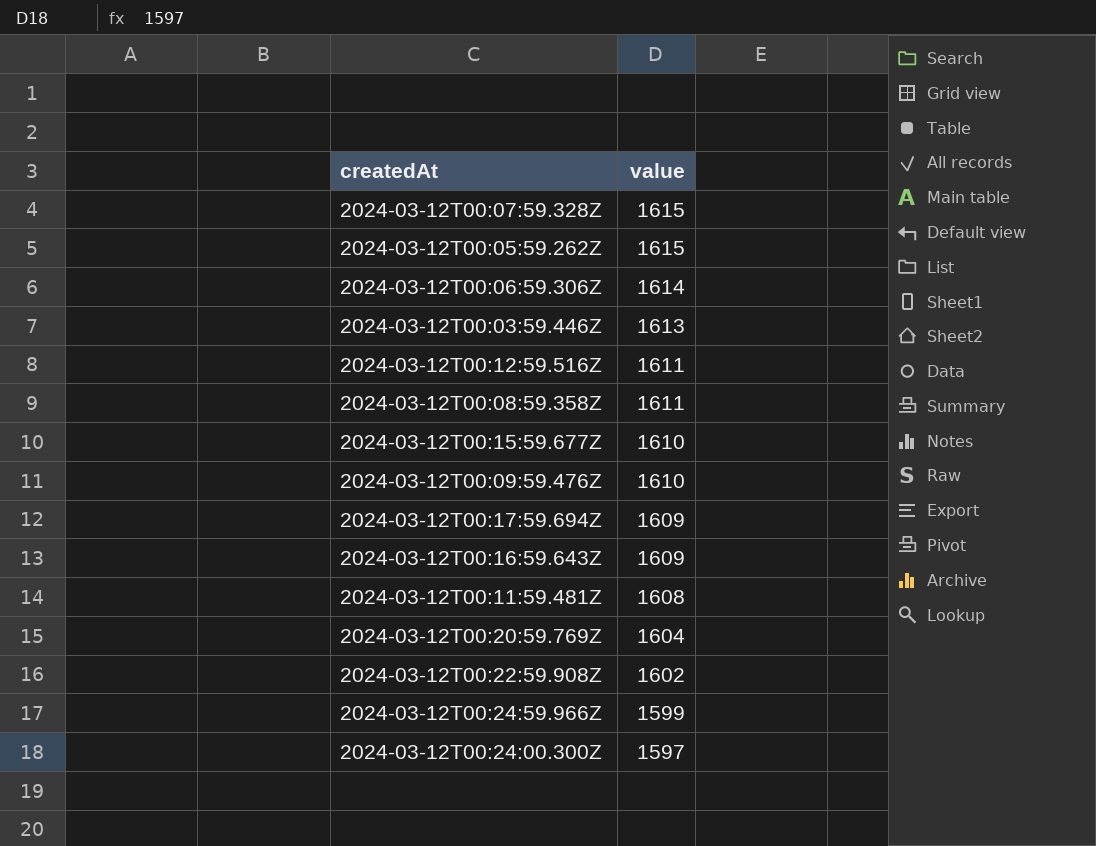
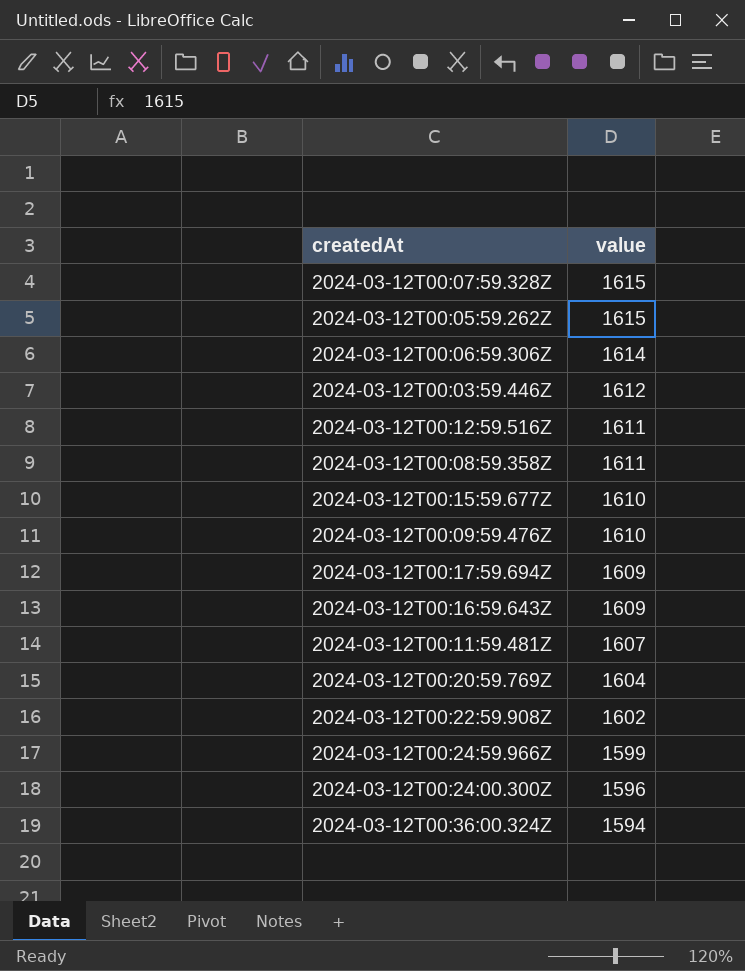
2024-03-12T00:03:59.446Z | value: 1613 -> 1612
2024-03-12T00:11:59.481Z | value: 1608 -> 1607
2024-03-12T00:24:00.300Z | value: 1597 -> 1596
row 2024-03-12T00:36:00.324Z: none -> 1594

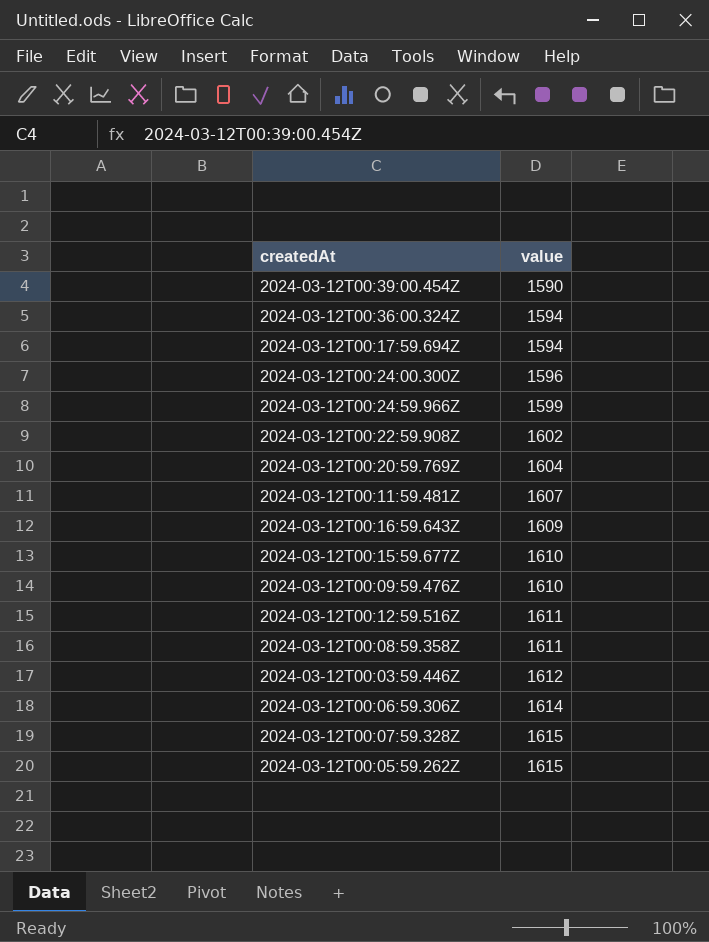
row order: value descending -> value ascending
row 2024-03-12T00:39:00.454Z: none -> 1590
2024-03-12T00:17:59.694Z | value: 1609 -> 1594

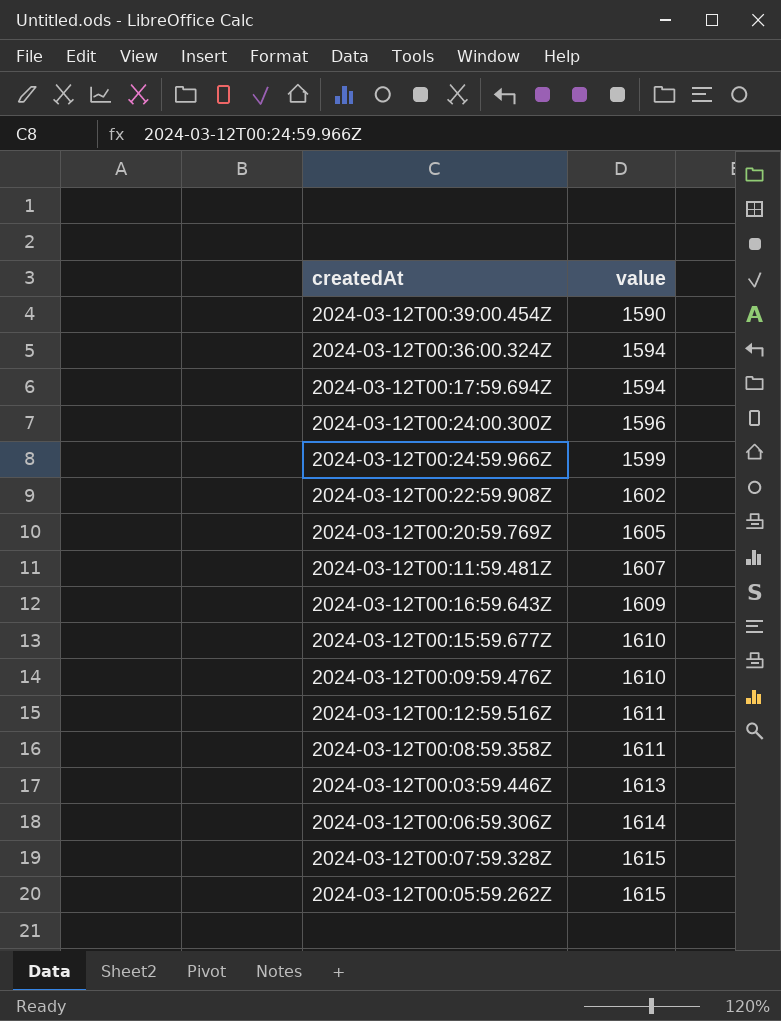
2024-03-12T00:20:59.769Z | value: 1604 -> 1605
2024-03-12T00:03:59.446Z | value: 1612 -> 1613

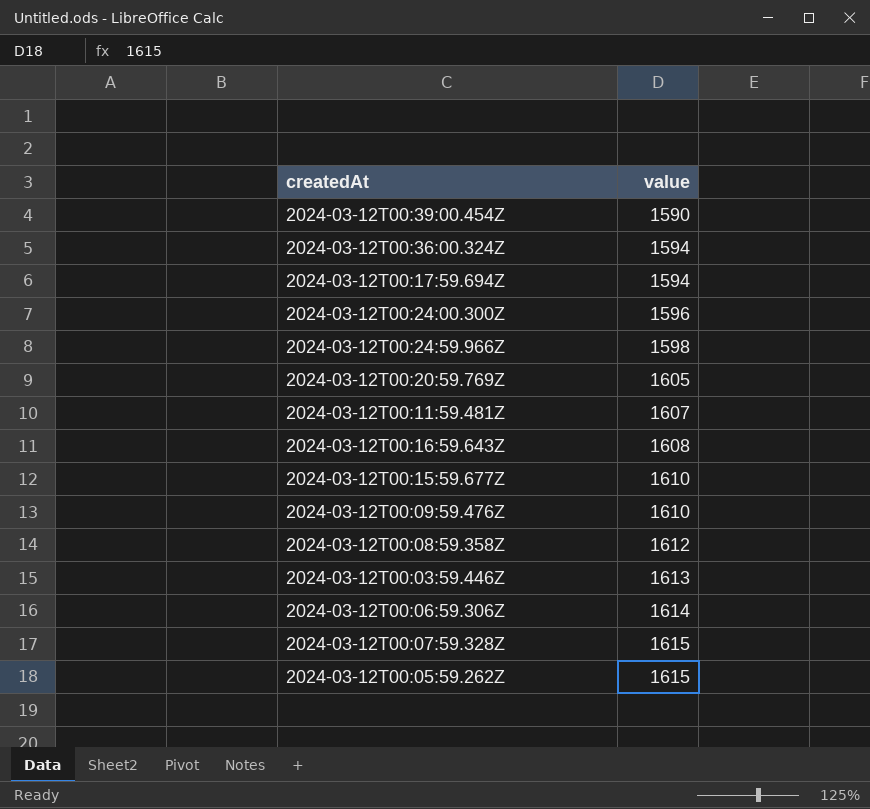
row 2024-03-12T00:22:59.908Z: 1602 -> none
row 2024-03-12T00:12:59.516Z: 1611 -> none
2024-03-12T00:24:59.966Z | value: 1599 -> 1598
2024-03-12T00:16:59.643Z | value: 1609 -> 1608
2024-03-12T00:08:59.358Z | value: 1611 -> 1612

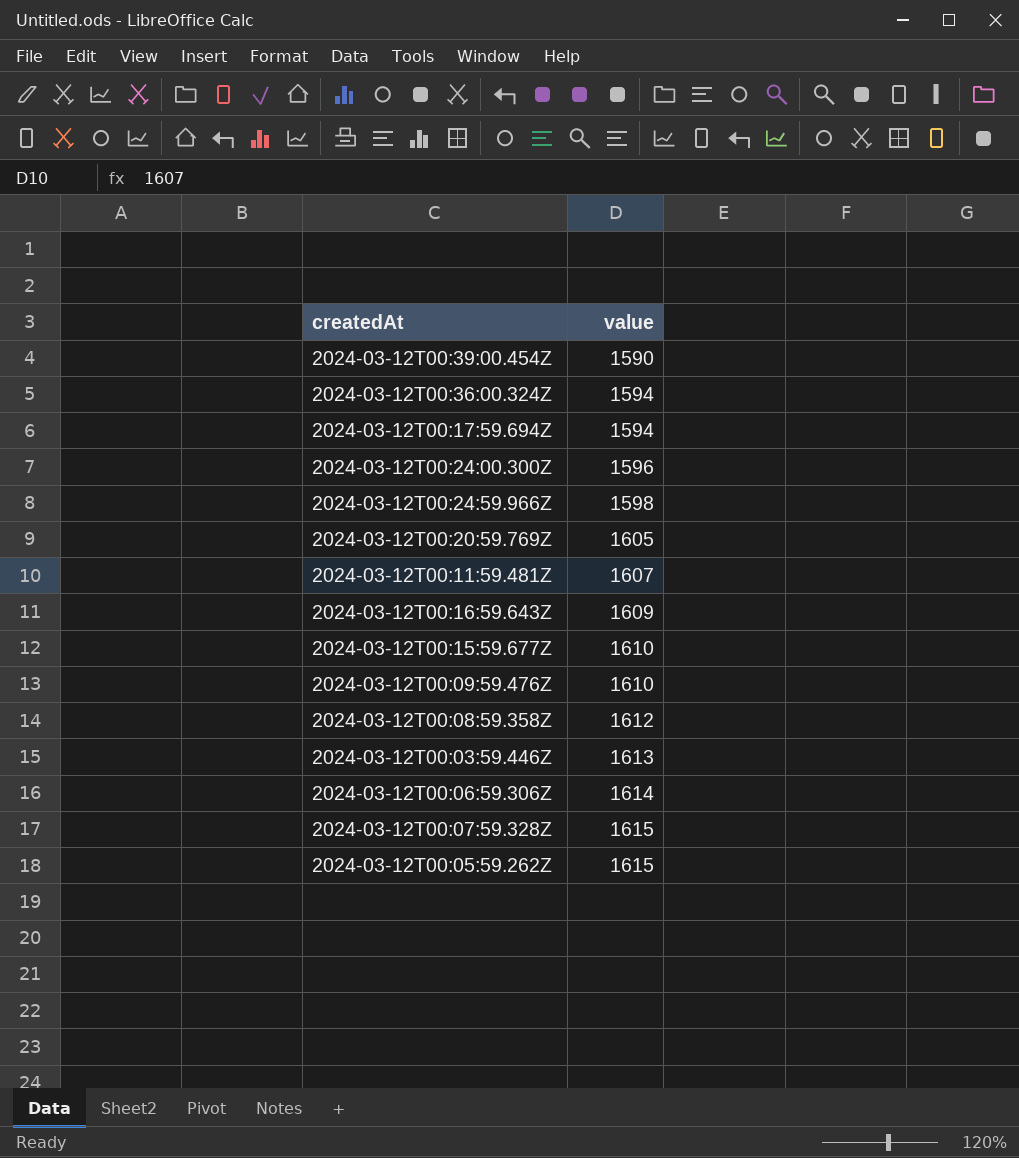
2024-03-12T00:16:59.643Z | value: 1608 -> 1609

